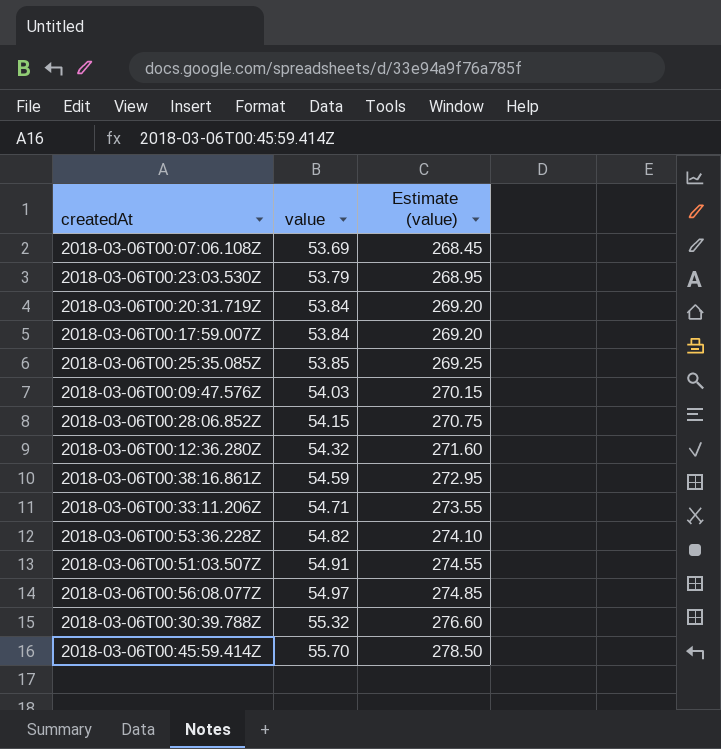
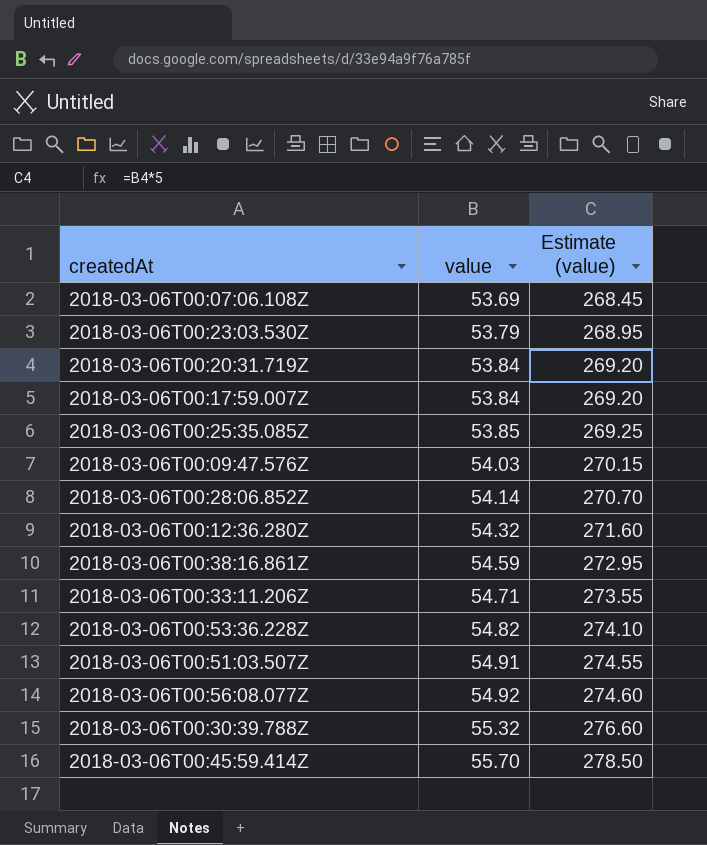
2018-03-06T00:28:06.852Z | value: 54.15 -> 54.14
2018-03-06T00:28:06.852Z | Estimate (value): 270.75 -> 270.70
2018-03-06T00:56:08.077Z | value: 54.97 -> 54.92
2018-03-06T00:56:08.077Z | Estimate (value): 274.85 -> 274.60

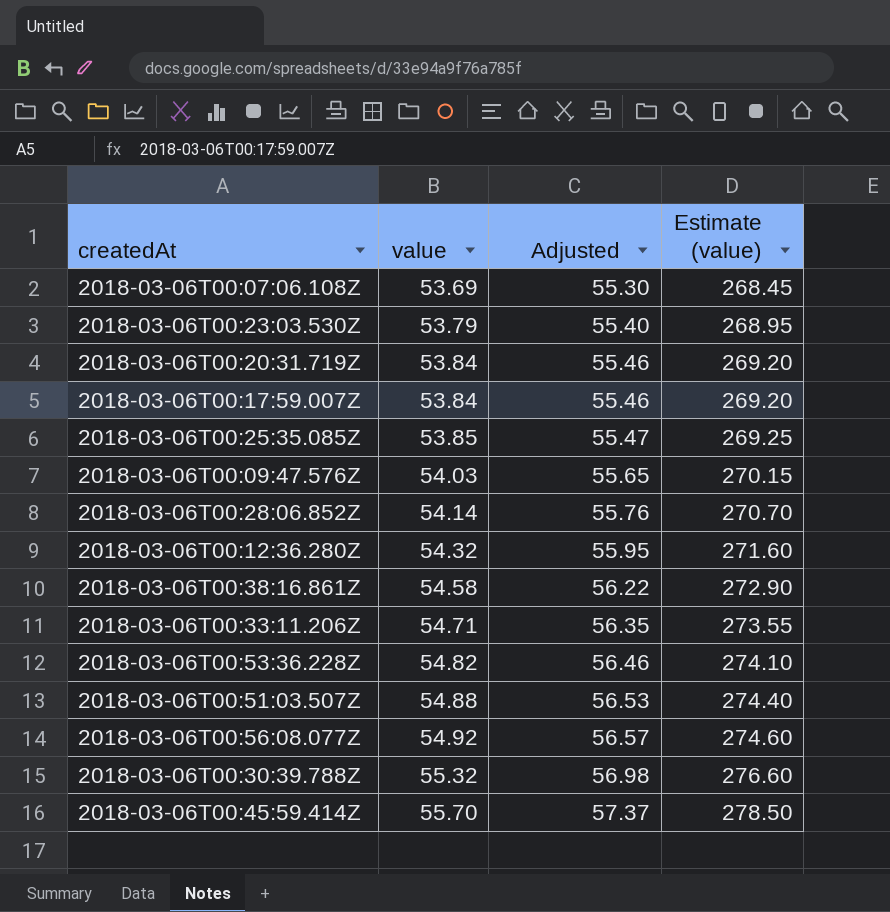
column Adjusted | formula: none -> [value] * 1.03
2018-03-06T00:38:16.861Z | value: 54.59 -> 54.58
2018-03-06T00:38:16.861Z | Estimate (value): 272.95 -> 272.90
2018-03-06T00:51:03.507Z | value: 54.91 -> 54.88
2018-03-06T00:51:03.507Z | Estimate (value): 274.55 -> 274.40

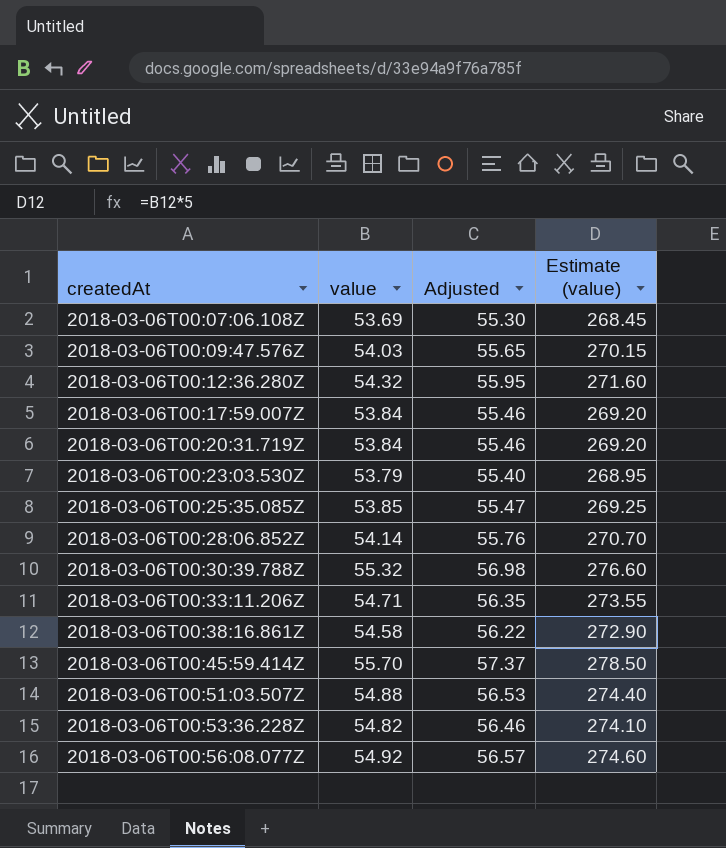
row order: value ascending -> createdAt ascending

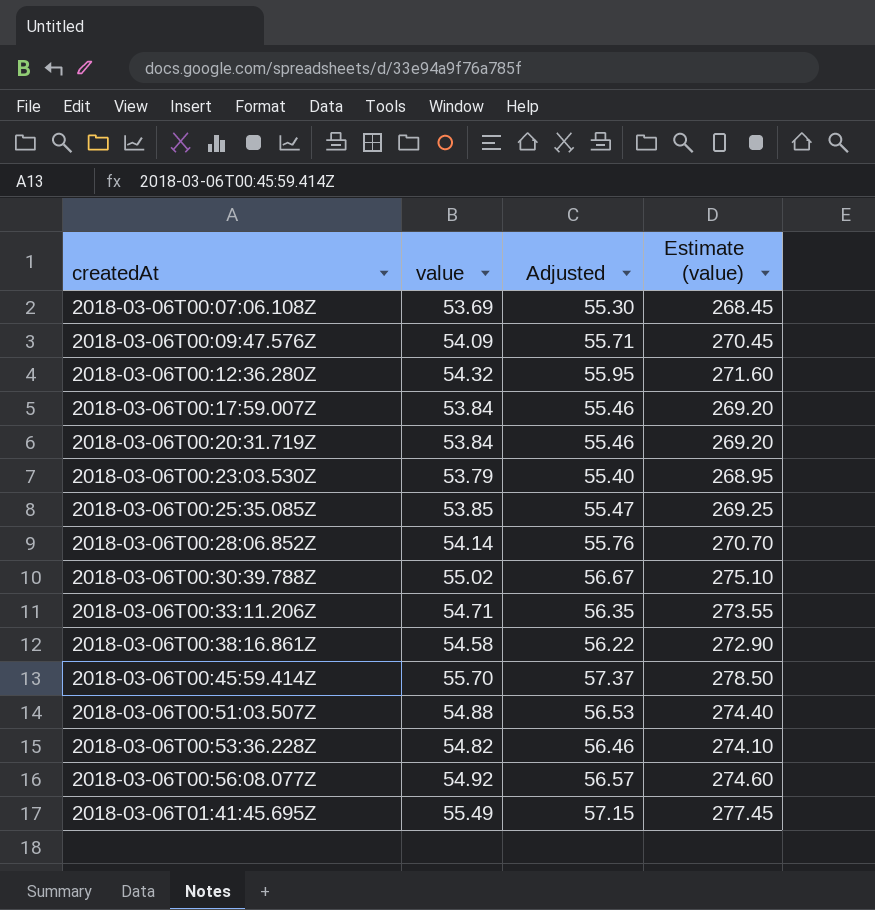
2018-03-06T00:09:47.576Z | value: 54.03 -> 54.09
2018-03-06T00:09:47.576Z | Adjusted: 55.65 -> 55.71
2018-03-06T00:09:47.576Z | Estimate (value): 270.15 -> 270.45
2018-03-06T00:30:39.788Z | value: 55.32 -> 55.02
2018-03-06T00:30:39.788Z | Adjusted: 56.98 -> 56.67
2018-03-06T00:30:39.788Z | Estimate (value): 276.60 -> 275.10
row 2018-03-06T01:41:45.695Z: none -> 55.49 | 57.15 | 277.45

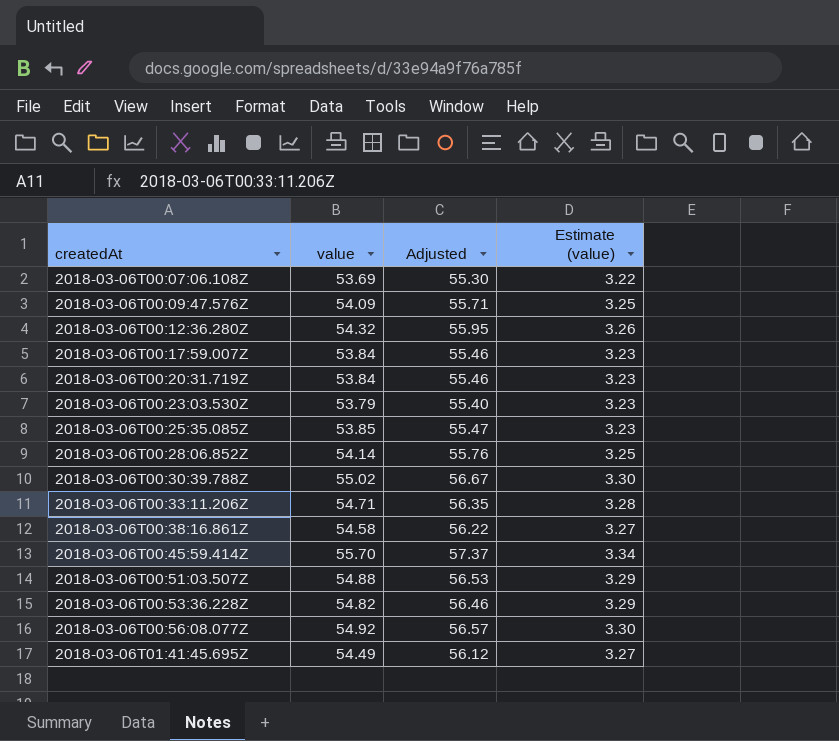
column Estimate (value) | formula: [value] * 5 -> [value] * 0.06
2018-03-06T01:41:45.695Z | value: 55.49 -> 54.49
2018-03-06T01:41:45.695Z | Adjusted: 57.15 -> 56.12

